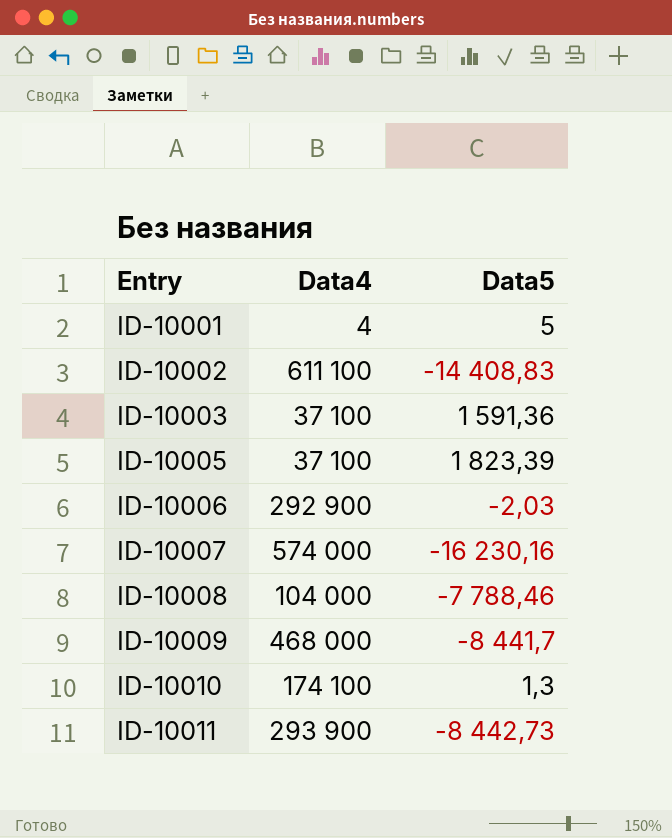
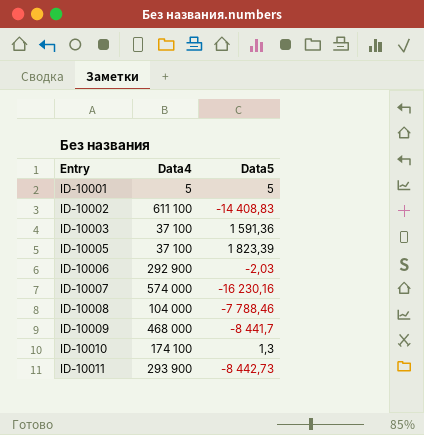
ID-10001 | Data4: 4 -> 5

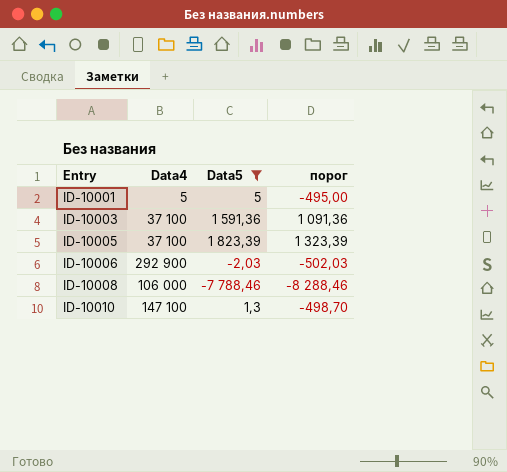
filter: none -> Data5 >= -7 788,46
column порог | formula: none -> [Data5] - 500
ID-10008 | Data4: 104 000 -> 106 000
ID-10010 | Data4: 174 100 -> 147 100

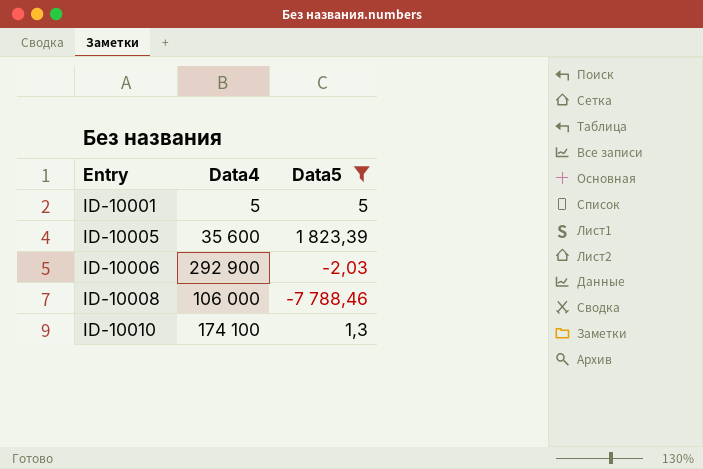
column порог | formula: [Data5] - 500 -> none
row ID-10003: 37 100 | 1 591,36 | 1 091,36 -> none
ID-10005 | Data4: 37 100 -> 35 600
ID-10010 | Data4: 147 100 -> 174 100

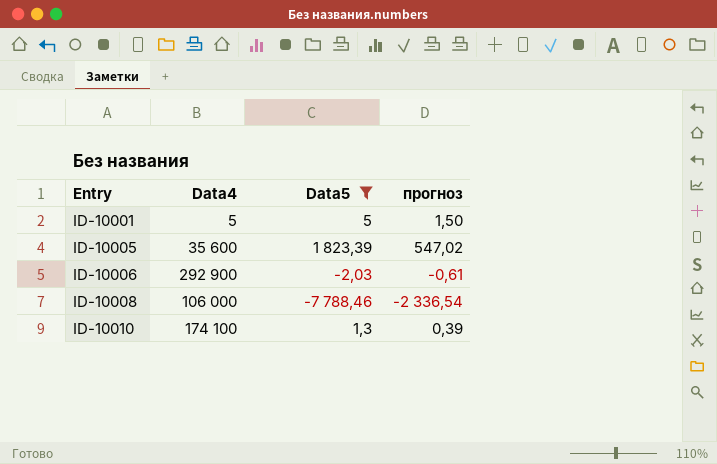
column прогноз | formula: none -> [Data5] * 0,3

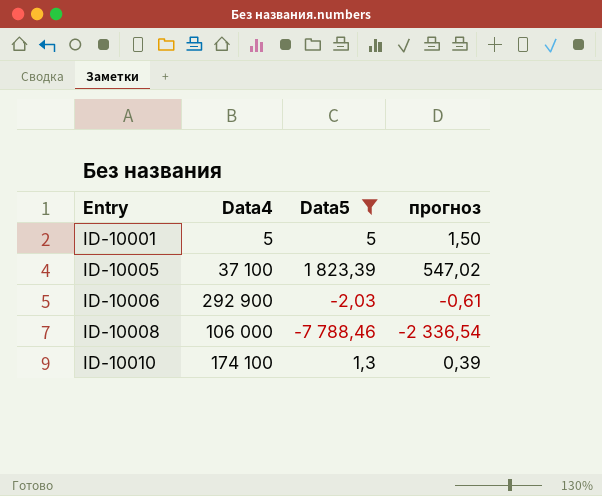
ID-10005 | Data4: 35 600 -> 37 100

